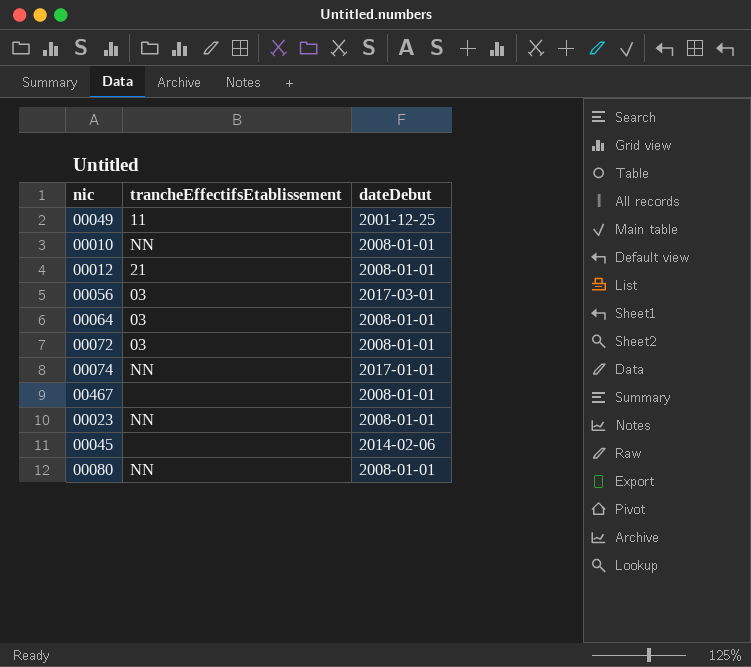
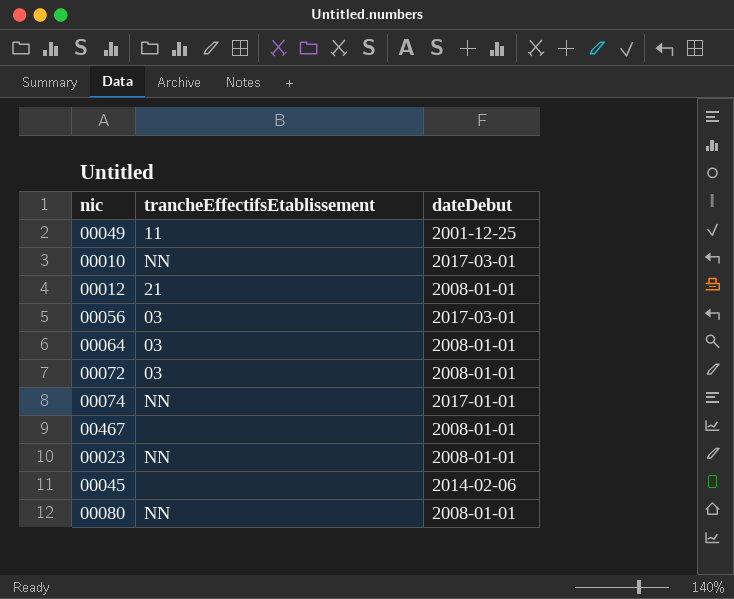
00010 | dateDebut: 2008-01-01 -> 2017-03-01

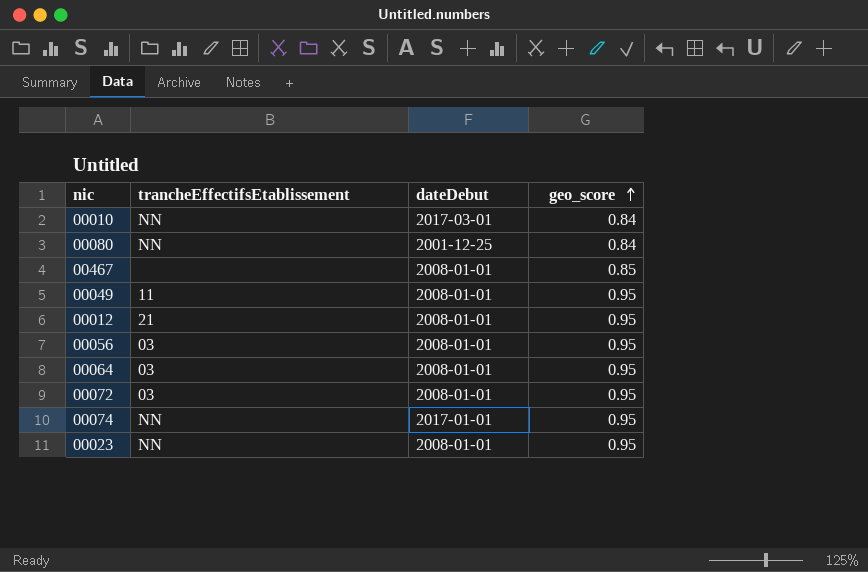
row order: none -> geo_score ascending
column geo_score | position: none -> 4
row 00045: none | 2014-02-06 -> none
00080 | dateDebut: 2008-01-01 -> 2001-12-25
00049 | dateDebut: 2001-12-25 -> 2008-01-01
00056 | dateDebut: 2017-03-01 -> 2008-01-01

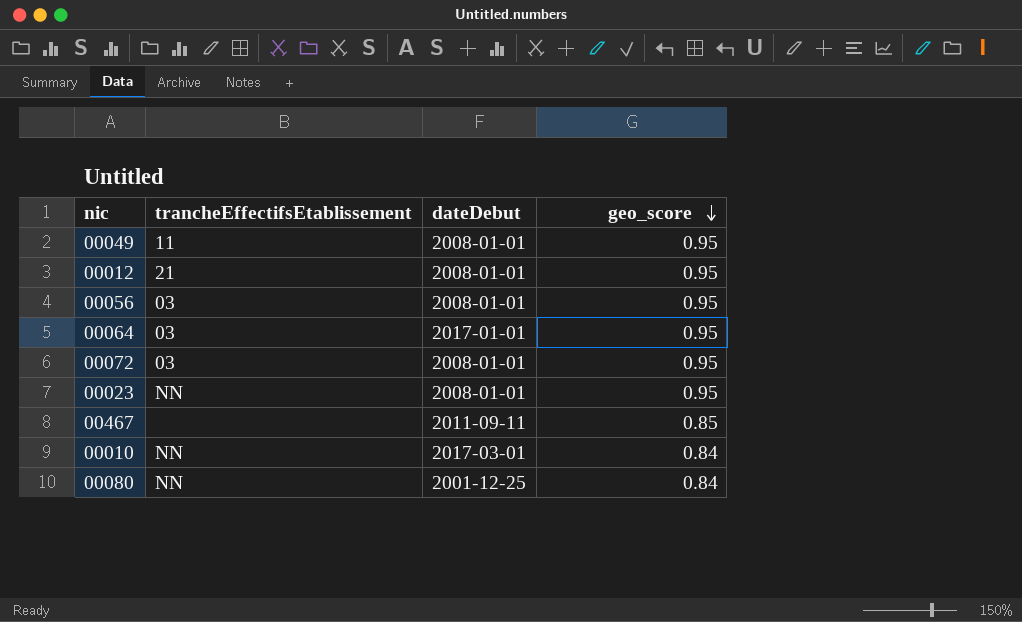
row order: geo_score ascending -> geo_score descending
row 00074: NN | 2017-01-01 | 0.95 -> none
00064 | dateDebut: 2008-01-01 -> 2017-01-01
00467 | dateDebut: 2008-01-01 -> 2011-09-11

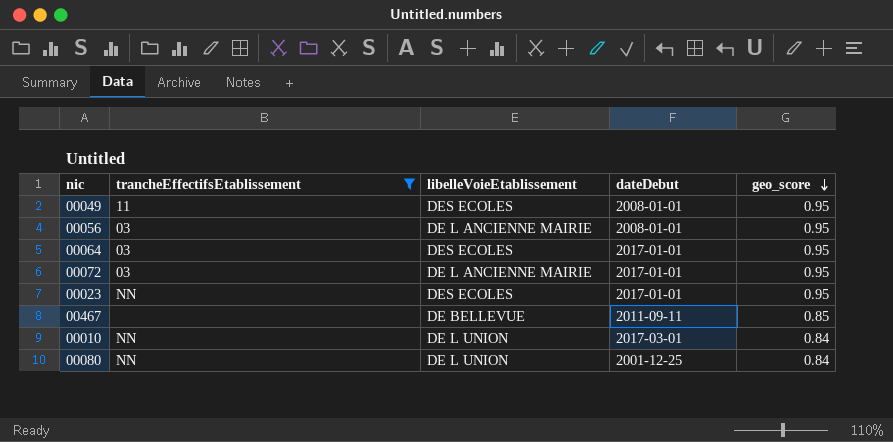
filter: none -> trancheEffectifsEtablissement != 21
column libelleVoieEtablissement | position: none -> 3
00072 | dateDebut: 2008-01-01 -> 2017-01-01
00023 | dateDebut: 2008-01-01 -> 2017-01-01

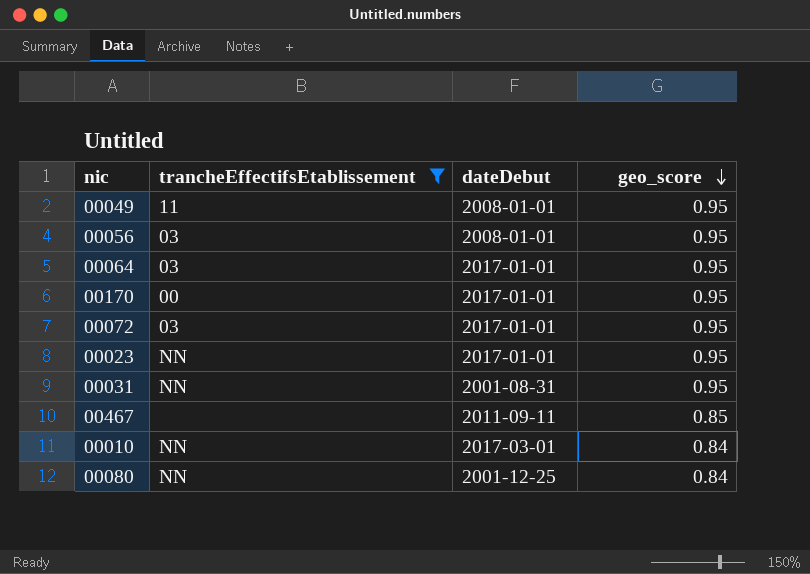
column libelleVoieEtablissement | position: 3 -> none
row 00170: none -> 00 | 2017-01-01 | 0.95
row 00031: none -> NN | 2001-08-31 | 0.95

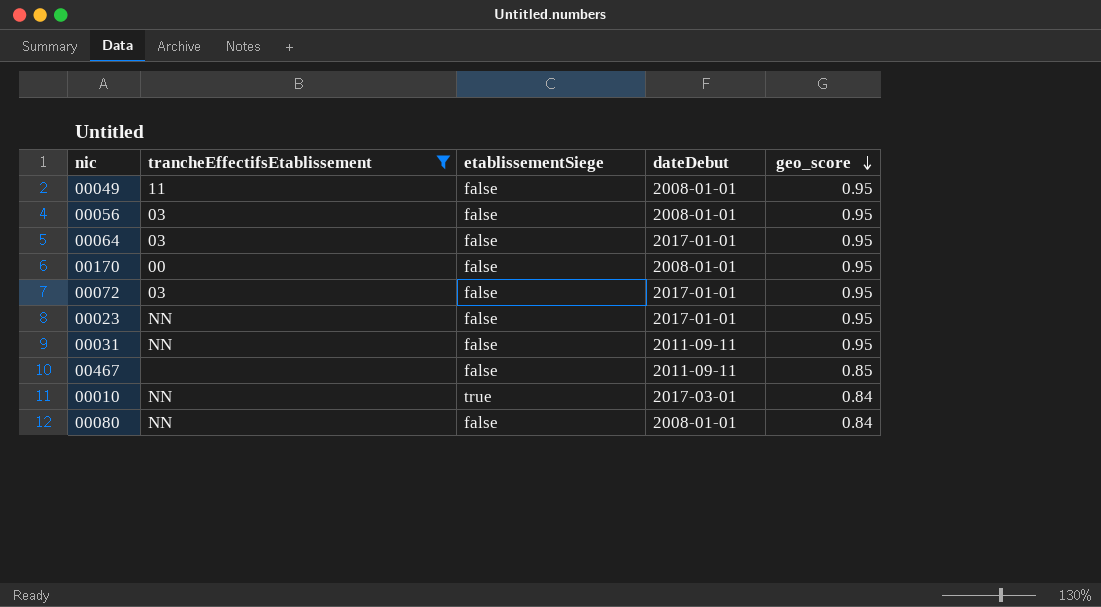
column etablissementSiege | position: none -> 3
00170 | dateDebut: 2017-01-01 -> 2008-01-01
00031 | dateDebut: 2001-08-31 -> 2011-09-11
00080 | dateDebut: 2001-12-25 -> 2008-01-01

